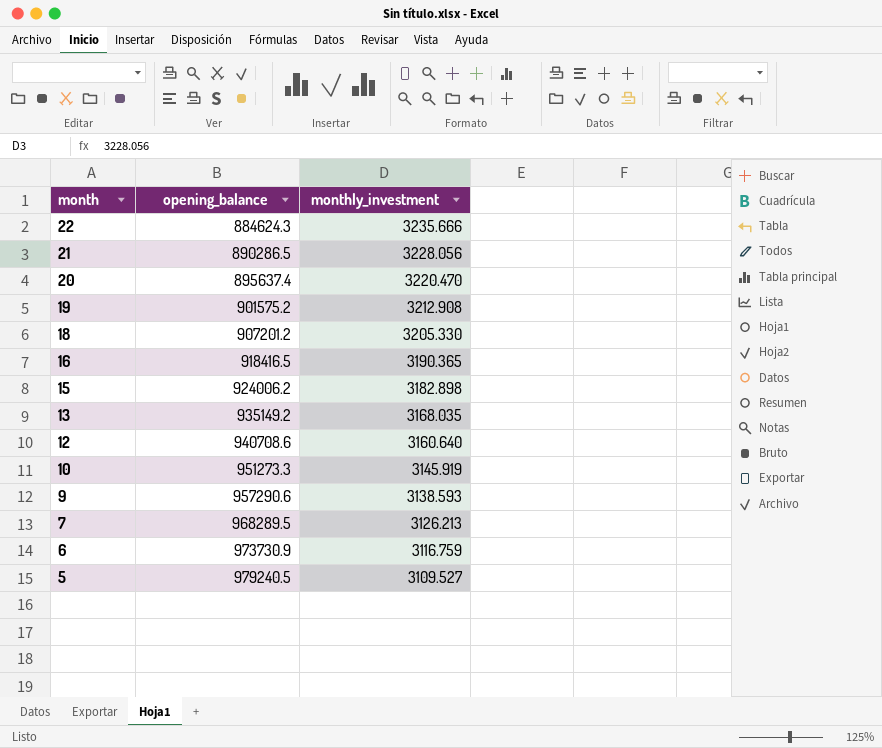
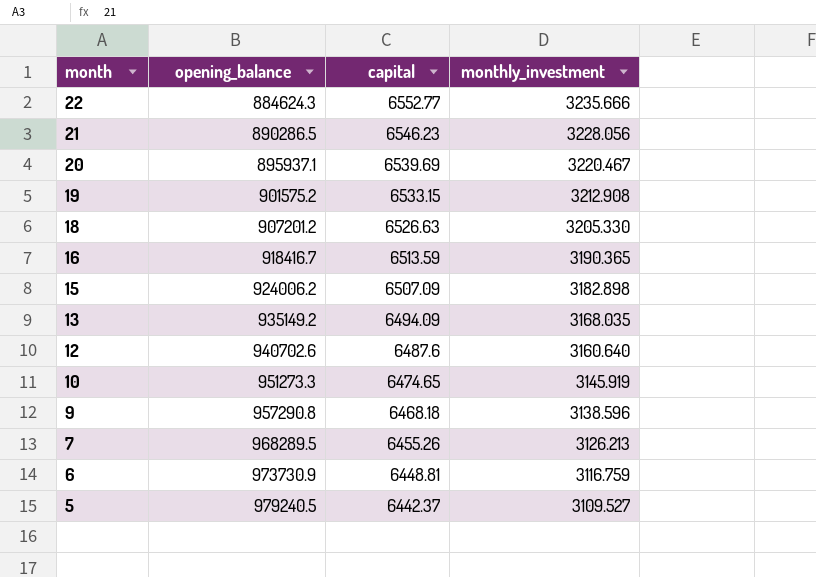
column capital | position: none -> 3
20 | opening_balance: 895637.4 -> 895937.1
20 | monthly_investment: 3220.470 -> 3220.467
16 | opening_balance: 918416.5 -> 918416.7
12 | opening_balance: 940708.6 -> 940702.6
9 | opening_balance: 957290.6 -> 957290.8
9 | monthly_investment: 3138.593 -> 3138.596

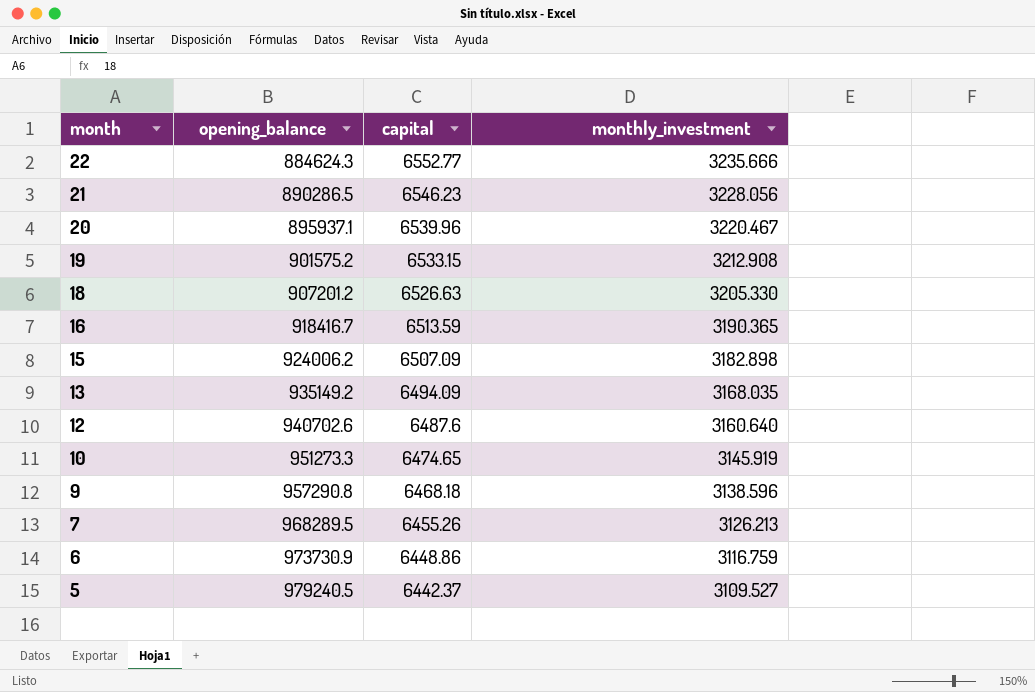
20 | capital: 6539.69 -> 6539.96
6 | capital: 6448.81 -> 6448.86

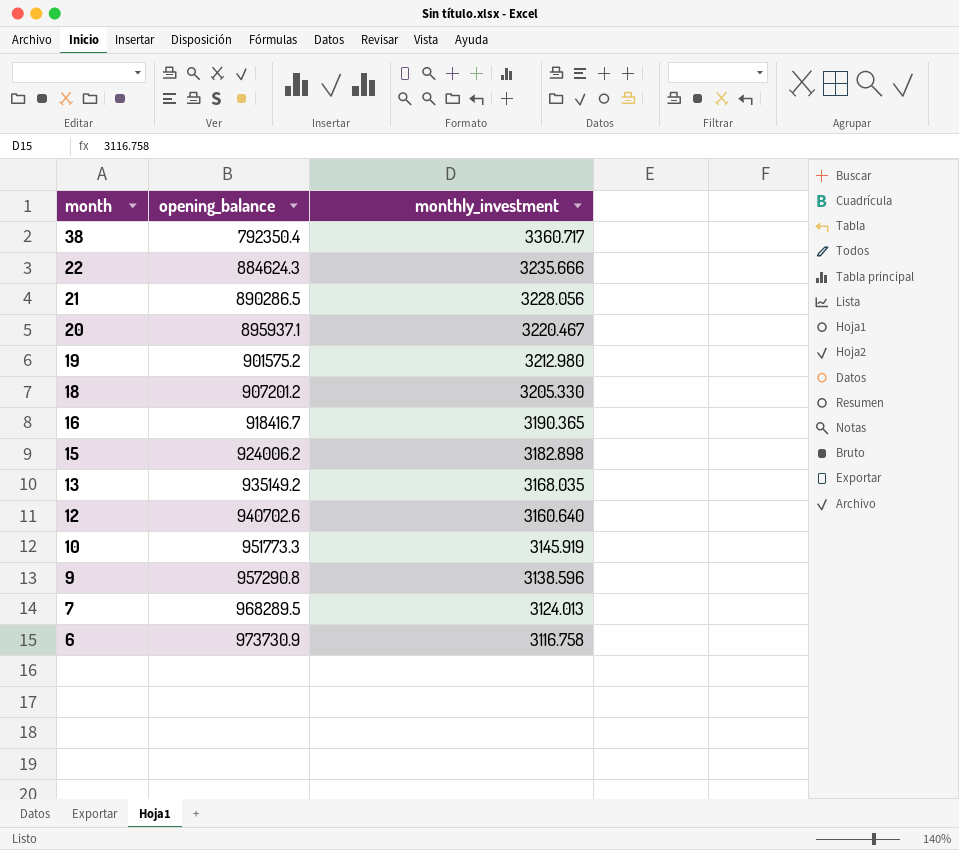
column capital | position: 3 -> none
row 5: 979240.5 | 6442.37 | 3109.527 -> none
row 38: none -> 792350.4 | 3360.717
19 | monthly_investment: 3212.908 -> 3212.980
10 | opening_balance: 951273.3 -> 951773.3
7 | monthly_investment: 3126.213 -> 3124.013
6 | monthly_investment: 3116.759 -> 3116.758

